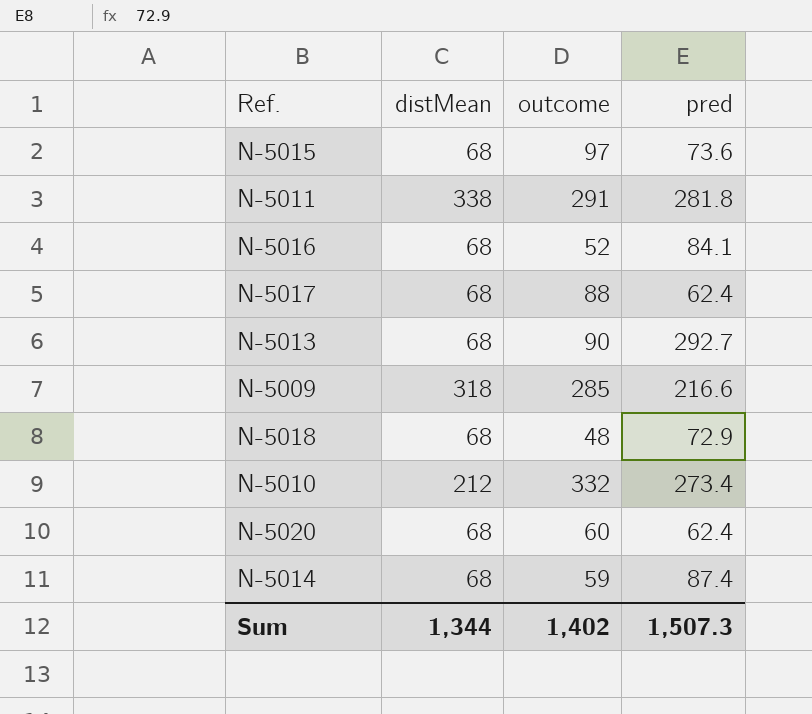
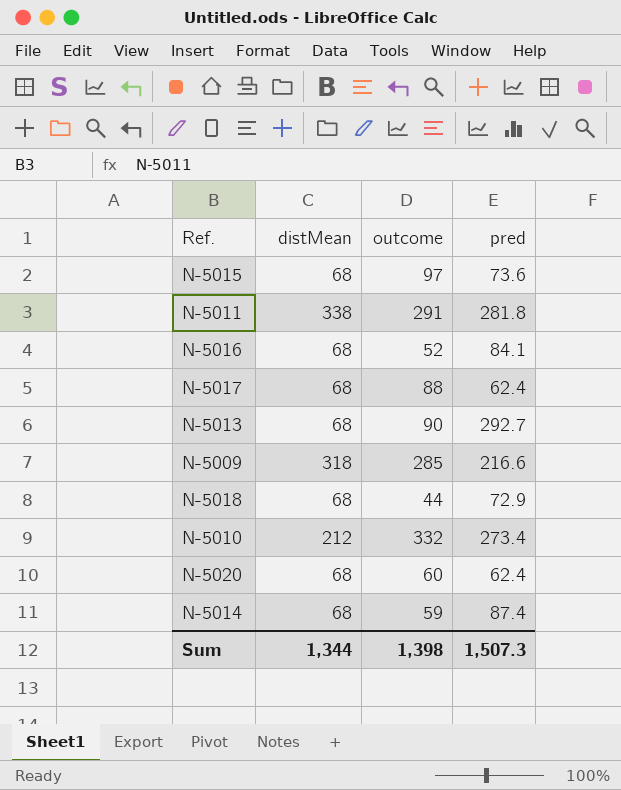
N-5018 | outcome: 48 -> 44
Sum | outcome: 1,402 -> 1,398

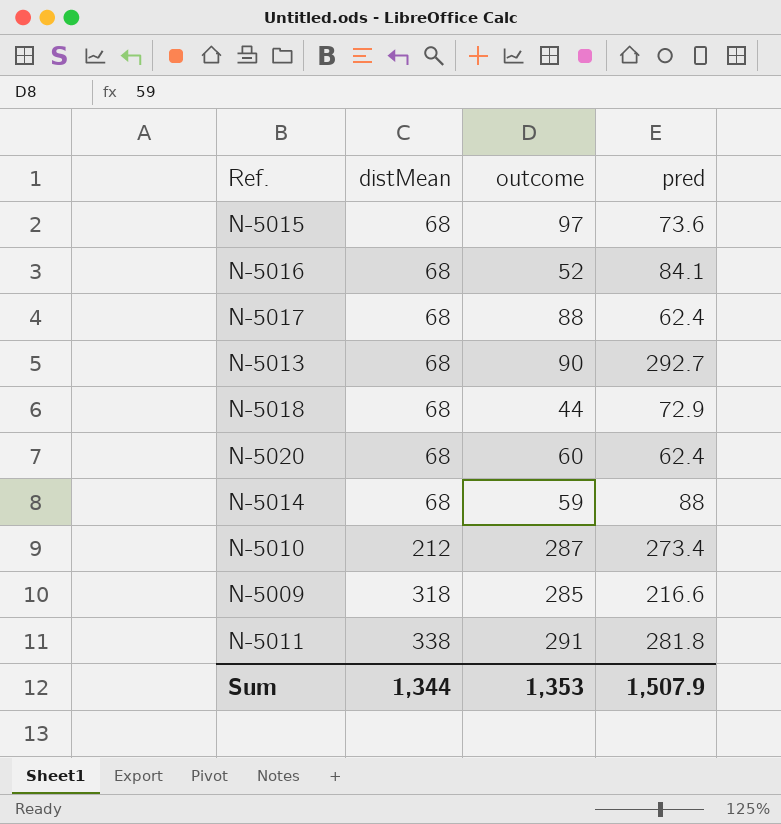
row order: none -> distMean ascending
N-5014 | pred: 87.4 -> 88
N-5010 | outcome: 332 -> 287
Sum | outcome: 1,398 -> 1,353
Sum | pred: 1,507.3 -> 1,507.9

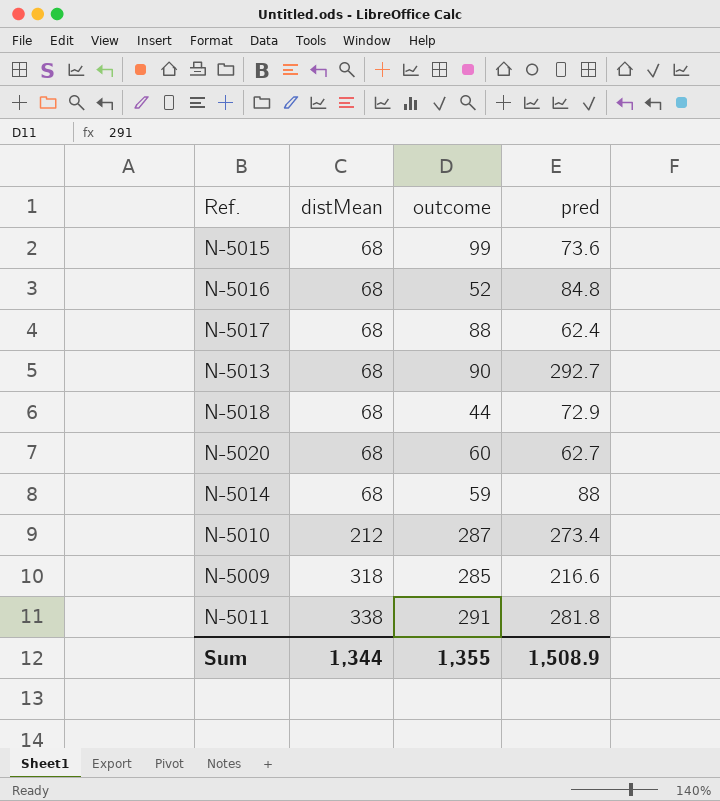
N-5015 | outcome: 97 -> 99
N-5016 | pred: 84.1 -> 84.8
N-5020 | pred: 62.4 -> 62.7
Sum | outcome: 1,353 -> 1,355
Sum | pred: 1,507.9 -> 1,508.9

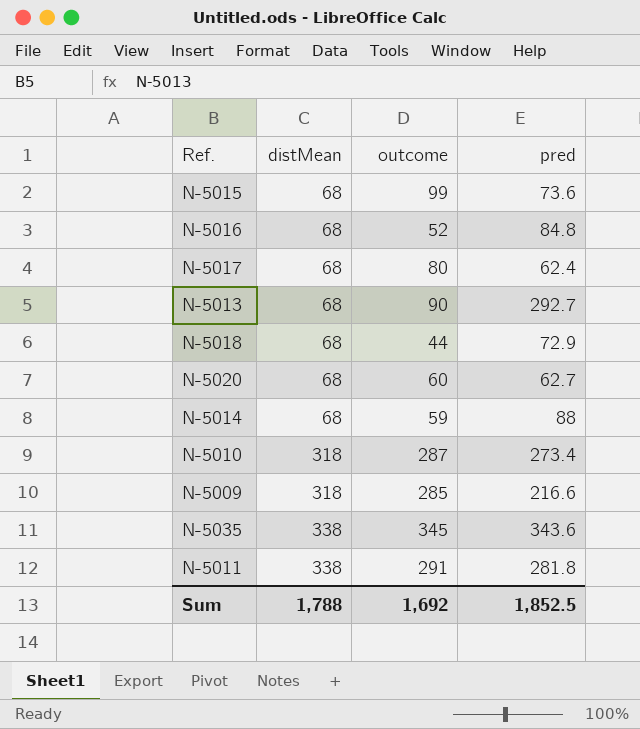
N-5017 | outcome: 88 -> 80
N-5010 | distMean: 212 -> 318
row N-5035: none -> 338 | 345 | 343.6
Sum | distMean: 1,344 -> 1,788
Sum | outcome: 1,355 -> 1,692
Sum | pred: 1,508.9 -> 1,852.5

